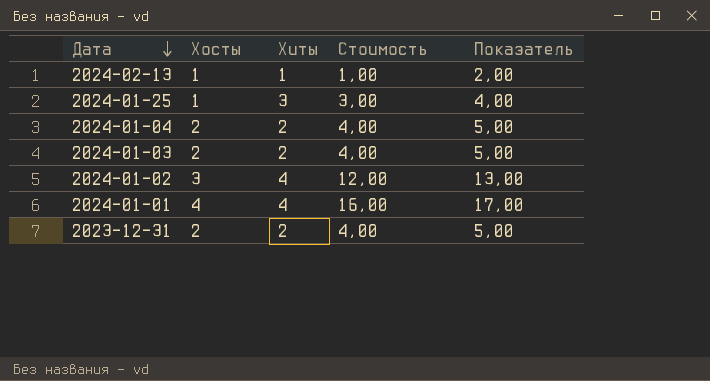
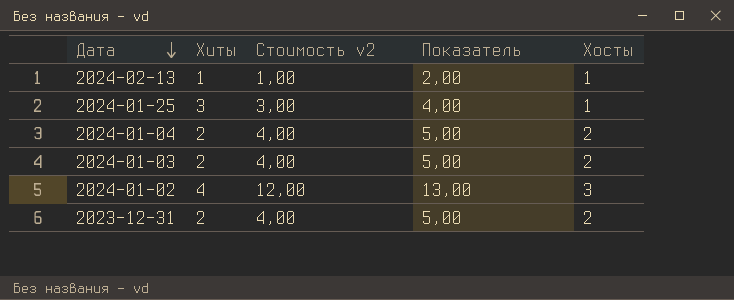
column name: Стоимость -> Стоимость v2
column Хосты | position: 2 -> 5
row 2024-01-01: 4 | 4 | 16,00 | 17,00 -> none

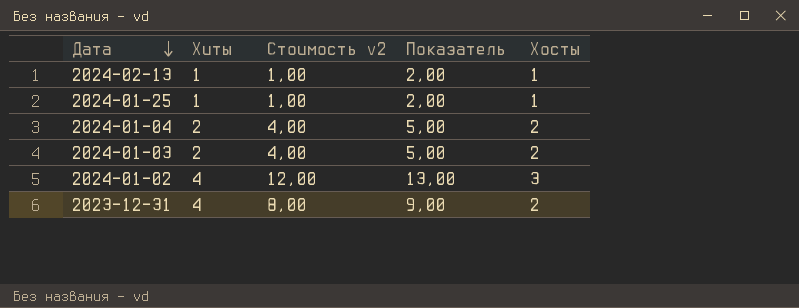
2024-01-25 | Хиты: 3 -> 1
2024-01-25 | Стоимость v2: 3,00 -> 1,00
2024-01-25 | Показатель: 4,00 -> 2,00
2023-12-31 | Хиты: 2 -> 4
2023-12-31 | Стоимость v2: 4,00 -> 8,00
2023-12-31 | Показатель: 5,00 -> 9,00

